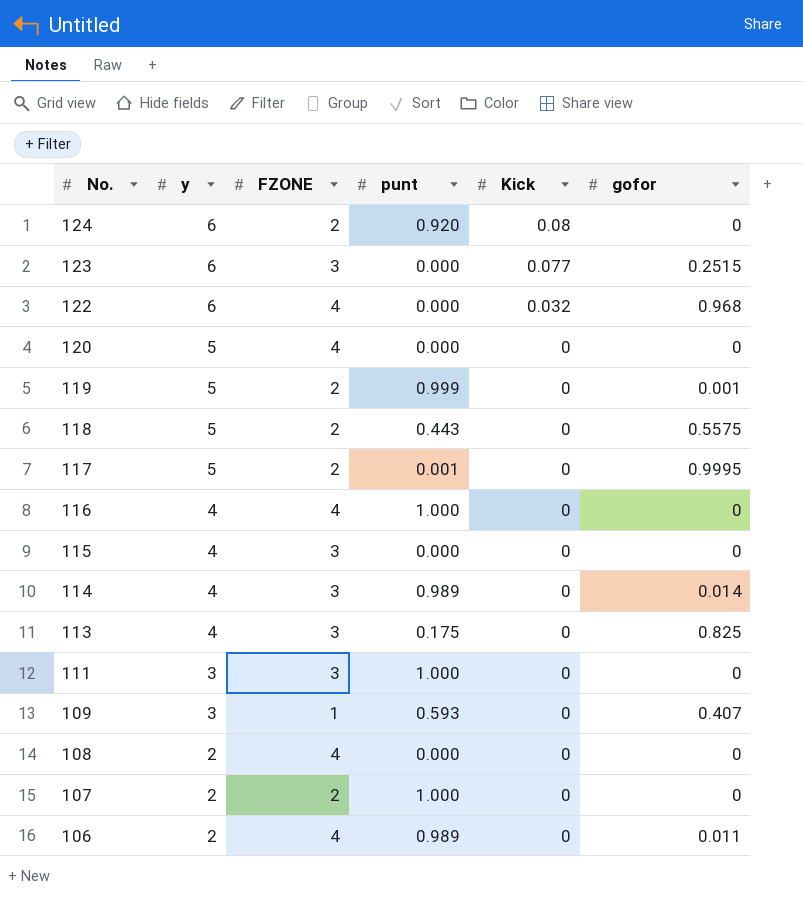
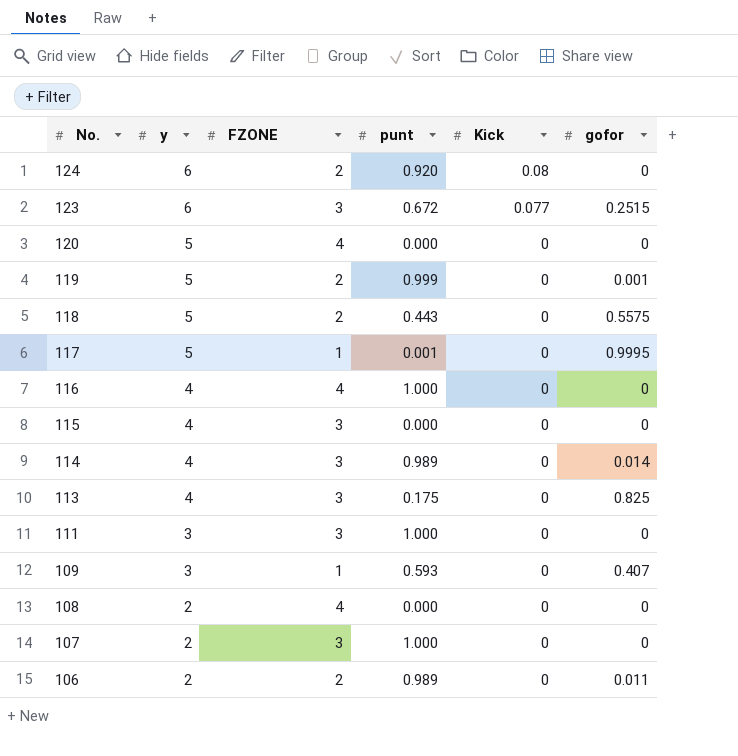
row 122: 6 | 4 | 0.000 | 0.032 | 0.968 -> none
123 | punt: 0.000 -> 0.672
117 | FZONE: 2 -> 1
107 | FZONE: 2 -> 3
106 | FZONE: 4 -> 2

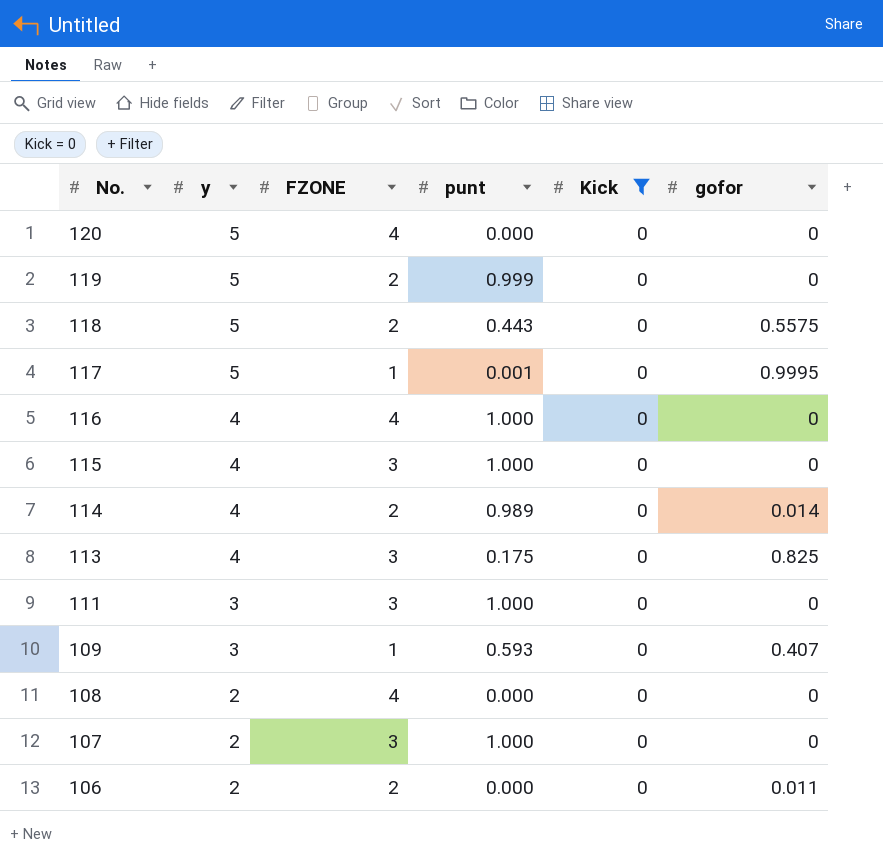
filter: none -> Kick = 0
119 | gofor: 0.001 -> 0
115 | punt: 0.000 -> 1.000
114 | FZONE: 3 -> 2
106 | punt: 0.989 -> 0.000

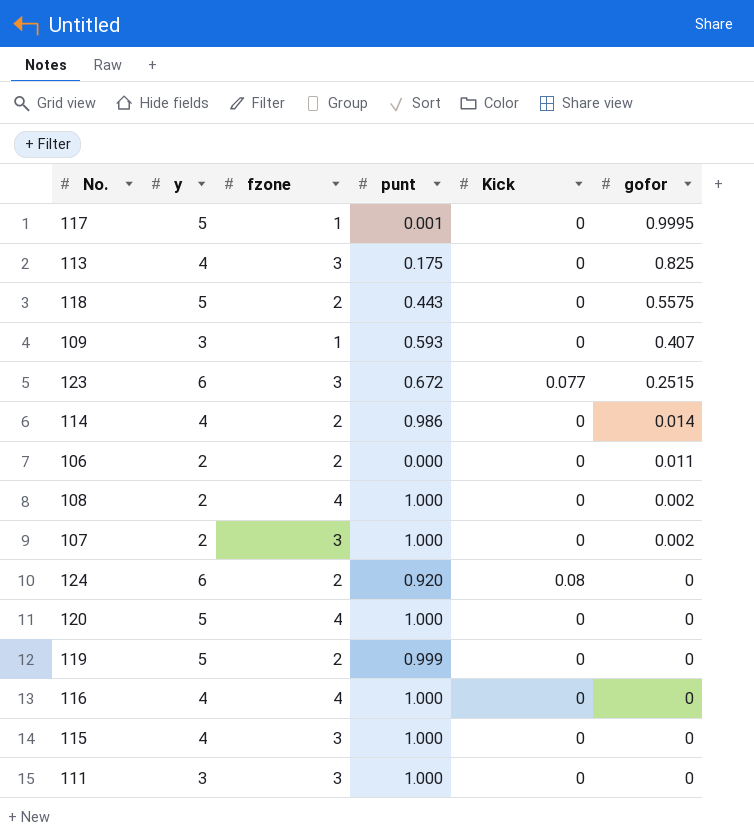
filter: Kick = 0 -> none
row order: No. descending -> gofor descending
column name: FZONE -> fzone
114 | punt: 0.989 -> 0.986
108 | punt: 0.000 -> 1.000
108 | gofor: 0 -> 0.002
107 | gofor: 0 -> 0.002
120 | punt: 0.000 -> 1.000

